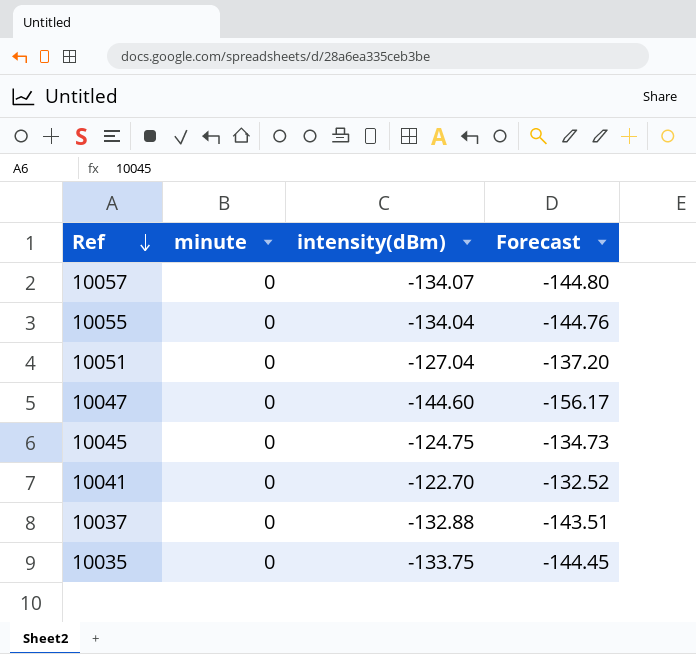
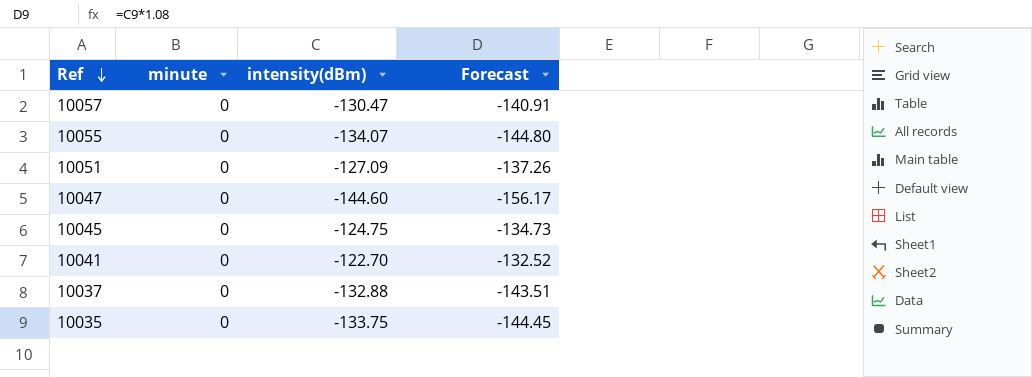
10057 | intensity(dBm): -134.07 -> -130.47
10057 | Forecast: -144.80 -> -140.91
10055 | intensity(dBm): -134.04 -> -134.07
10055 | Forecast: -144.76 -> -144.80
10051 | intensity(dBm): -127.04 -> -127.09
10051 | Forecast: -137.20 -> -137.26

